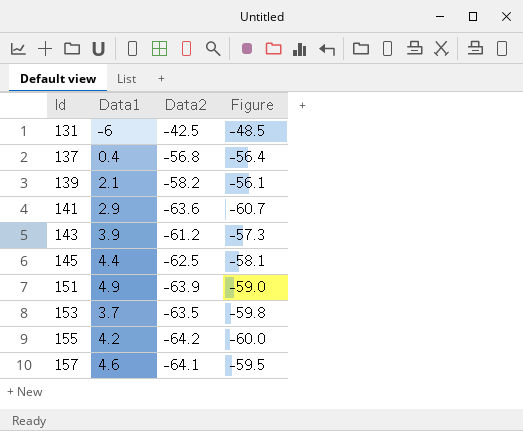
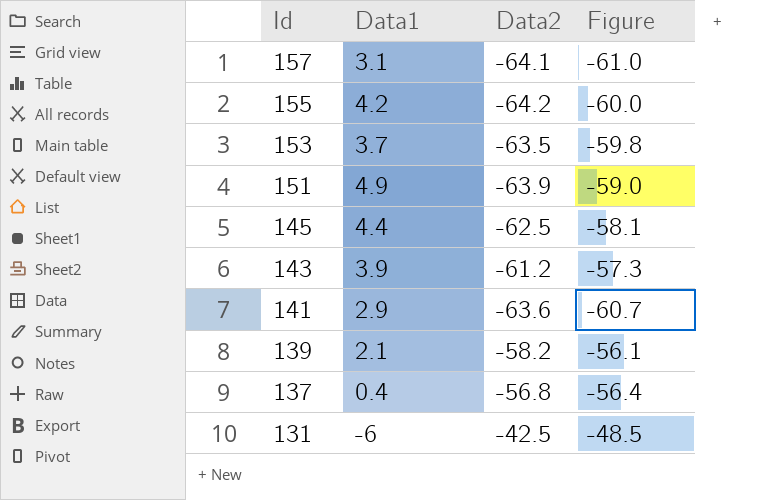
row order: Id ascending -> Id descending
157 | Data1: 4.6 -> 3.1
157 | Figure: -59.5 -> -61.0

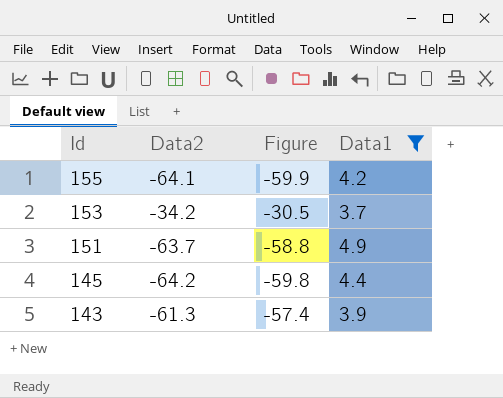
filter: none -> Data1 >= 3.7
column Data1 | position: 2 -> 4
155 | Data2: -64.2 -> -64.1
155 | Figure: -60.0 -> -59.9
153 | Data2: -63.5 -> -34.2
153 | Figure: -59.8 -> -30.5
151 | Data2: -63.9 -> -63.7
151 | Figure: -59.0 -> -58.8
145 | Data2: -62.5 -> -64.2
145 | Figure: -58.1 -> -59.8
143 | Data2: -61.2 -> -61.3
143 | Figure: -57.3 -> -57.4

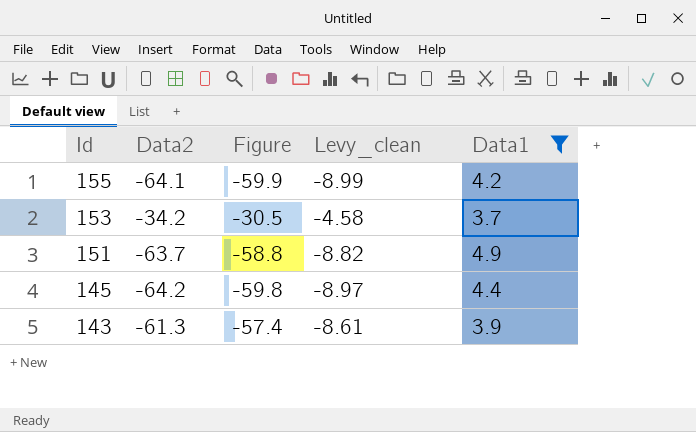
column Levy_clean | formula: none -> [Figure] * 0.15

